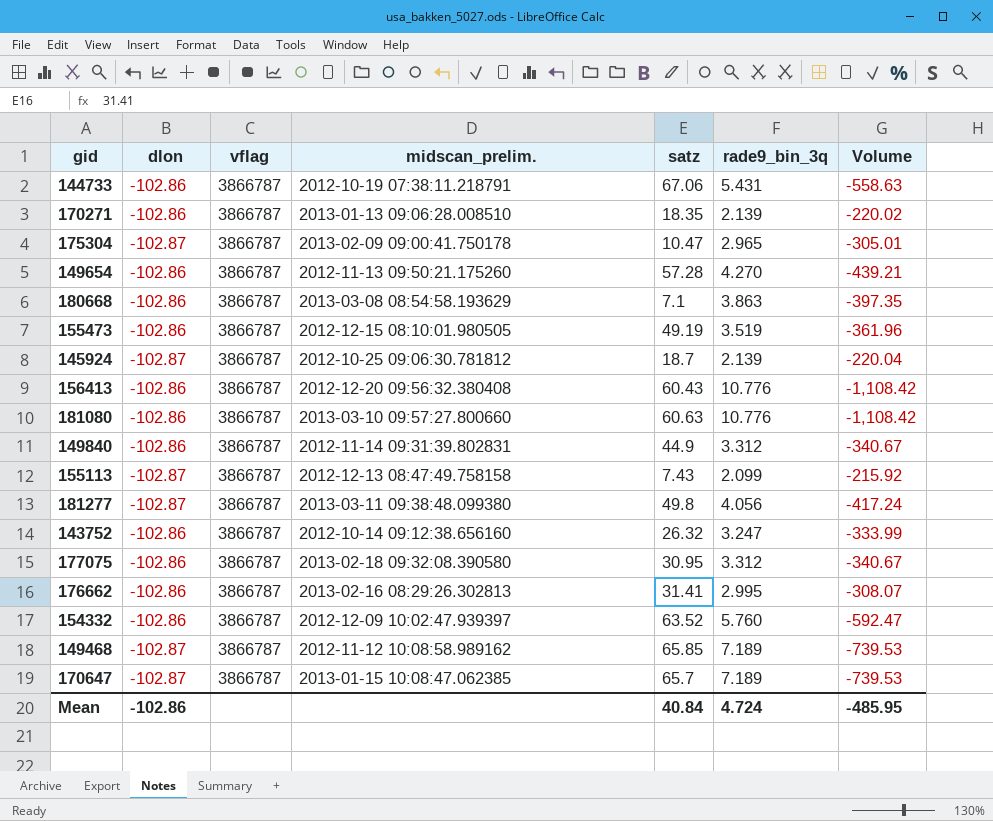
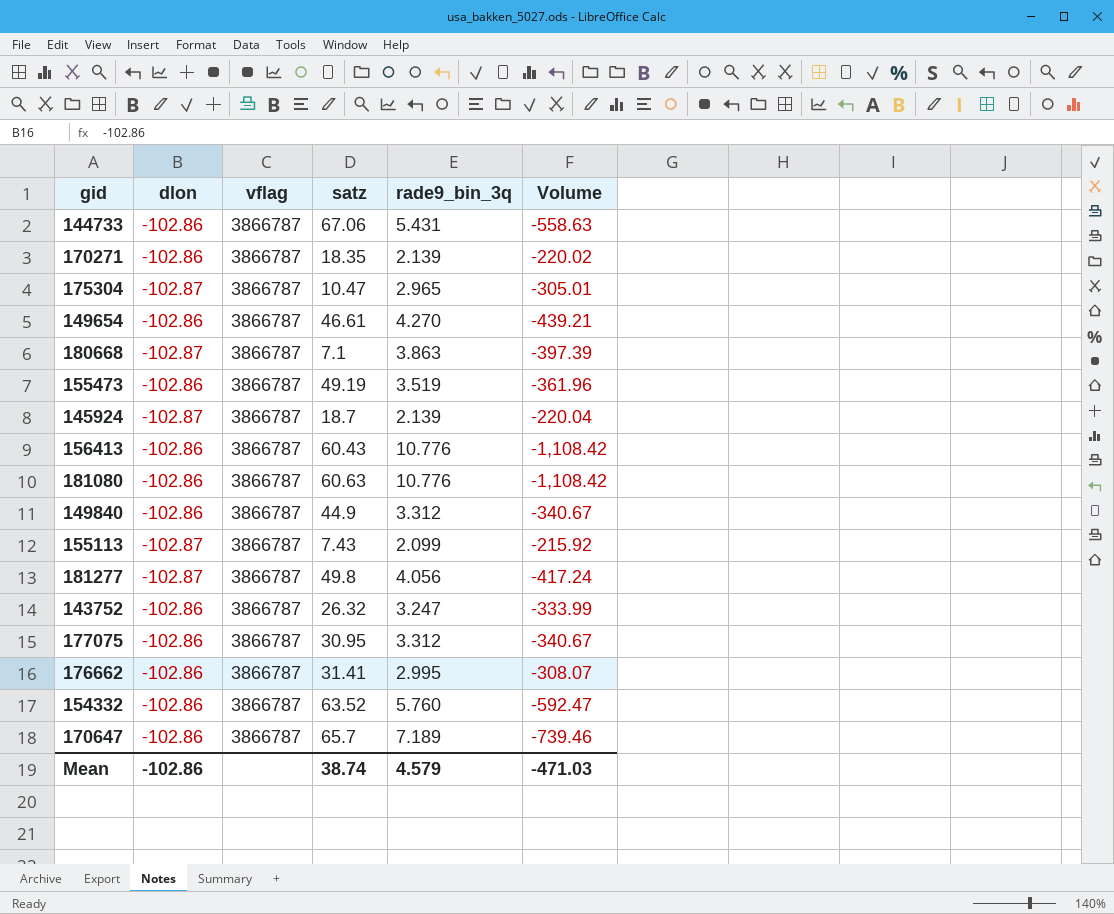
column midscan_prelim. | position: 4 -> none
row 149468: -102.87 | 3866787 | 2012-11-12 10:08:58.989162 | 65.85 | 7.189 | -739.53 -> none
149654 | satz: 57.28 -> 46.61
180668 | dlon: -102.86 -> -102.87
180668 | Volume: -397.35 -> -397.39
170647 | dlon: -102.87 -> -102.86
170647 | Volume: -739.53 -> -739.46
Mean | satz: 40.84 -> 38.74
Mean | rade9_bin_3q: 4.724 -> 4.579
Mean | Volume: -485.95 -> -471.03

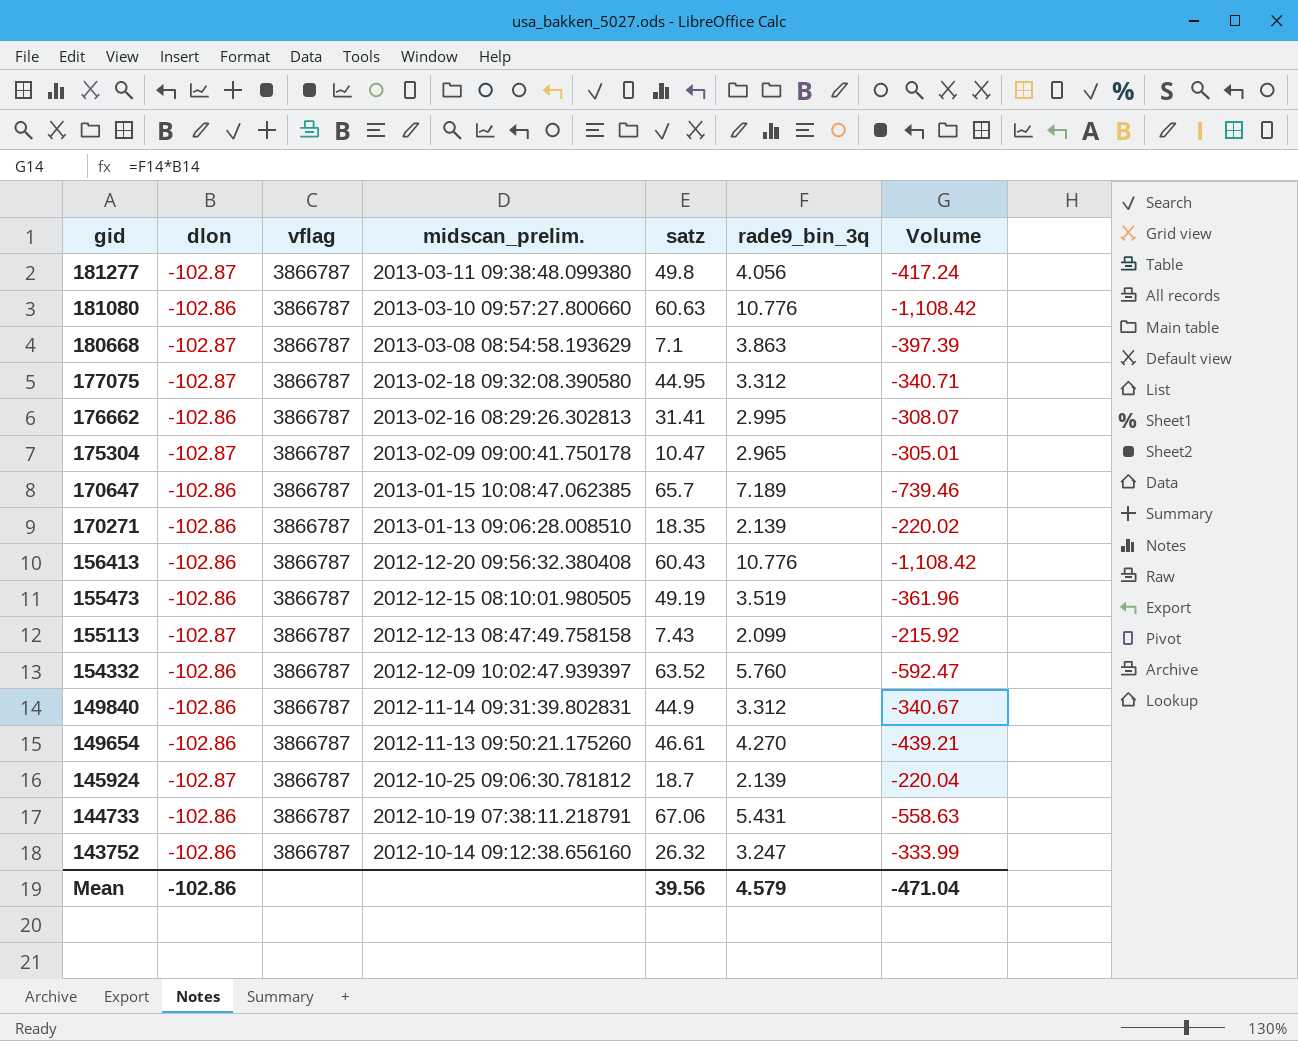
row order: none -> gid descending
column midscan_prelim. | position: none -> 4
177075 | dlon: -102.86 -> -102.87
177075 | satz: 30.95 -> 44.95
177075 | Volume: -340.67 -> -340.71
Mean | satz: 38.74 -> 39.56
Mean | Volume: -471.03 -> -471.04

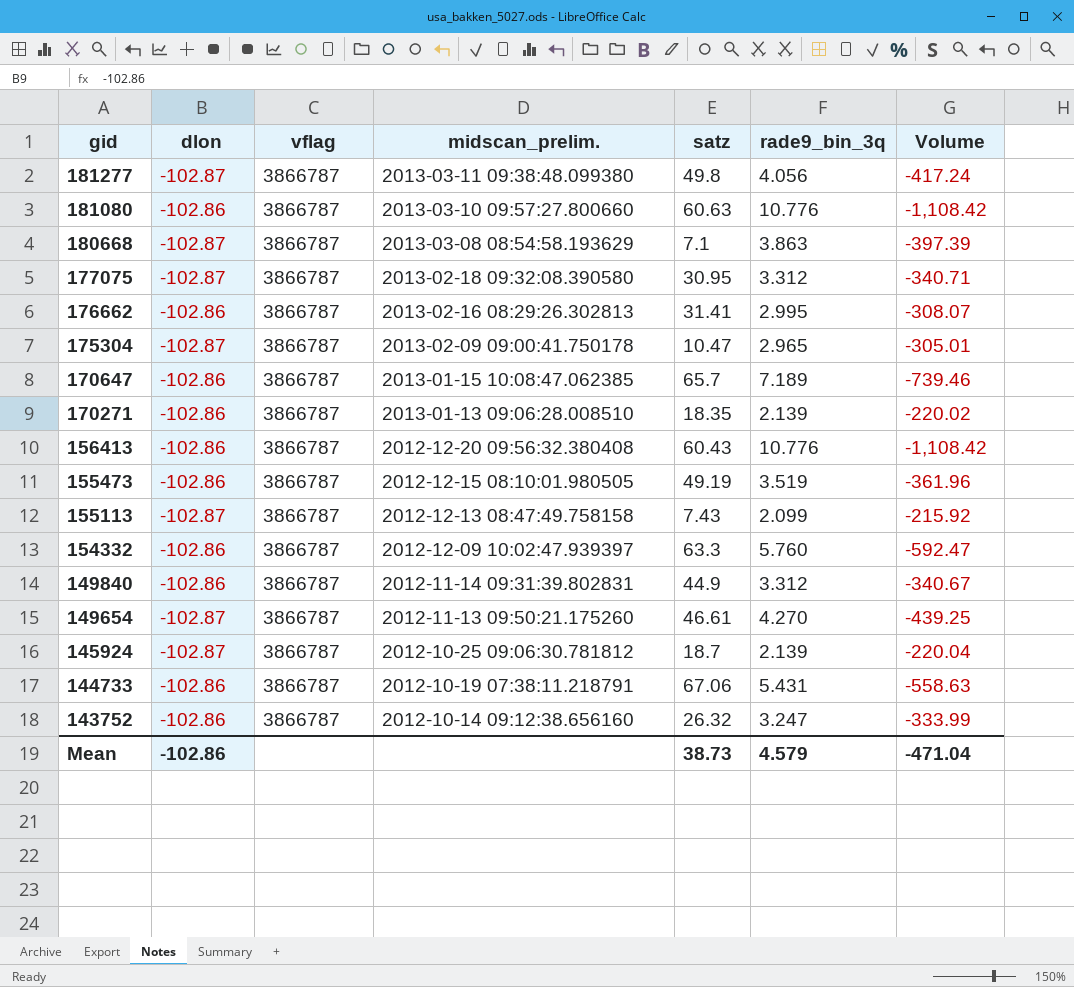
177075 | satz: 44.95 -> 30.95
154332 | satz: 63.52 -> 63.3
149654 | dlon: -102.86 -> -102.87
149654 | Volume: -439.21 -> -439.25
Mean | satz: 39.56 -> 38.73

